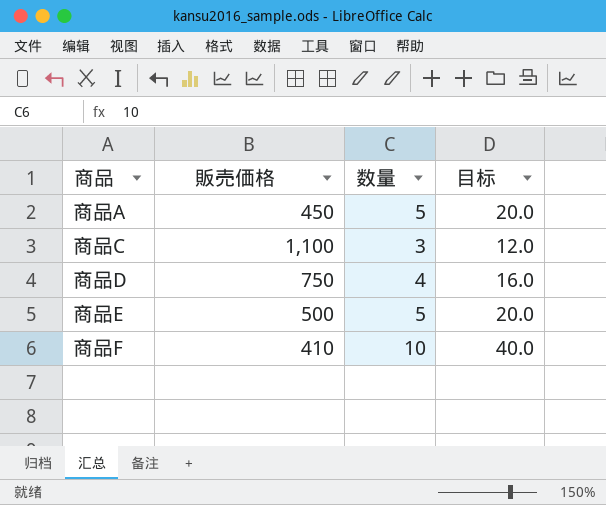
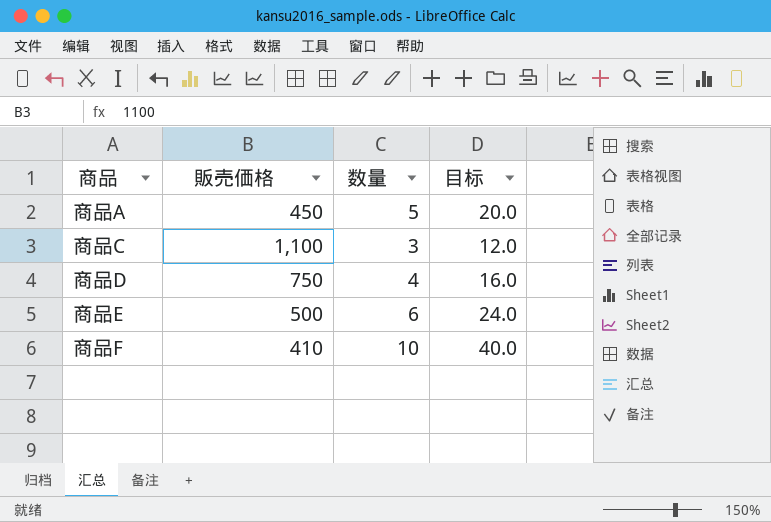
商品E | 数量: 5 -> 6
商品E | 目标: 20.0 -> 24.0

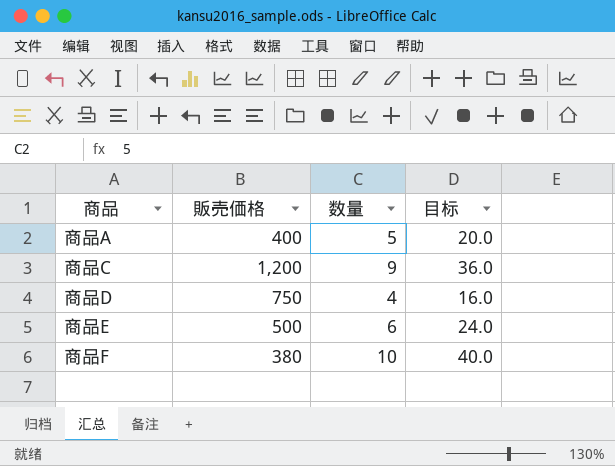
商品A | 販売価格: 450 -> 400
商品C | 販売価格: 1,100 -> 1,200
商品C | 数量: 3 -> 9
商品C | 目标: 12.0 -> 36.0
商品F | 販売価格: 410 -> 380

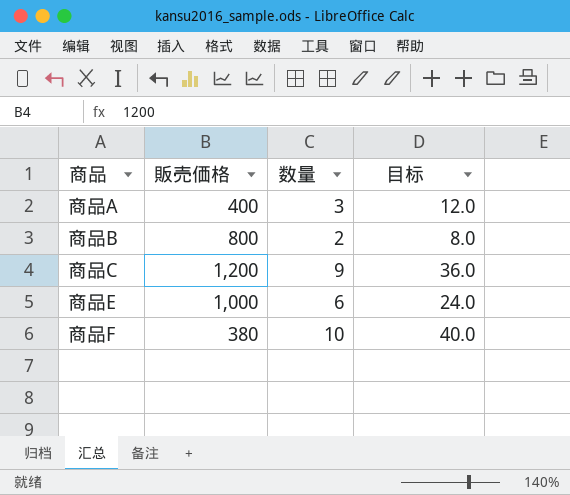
row 商品D: 750 | 4 | 16.0 -> none
商品A | 数量: 5 -> 3
商品A | 目标: 20.0 -> 12.0
row 商品B: none -> 800 | 2 | 8.0
商品E | 販売価格: 500 -> 1,000

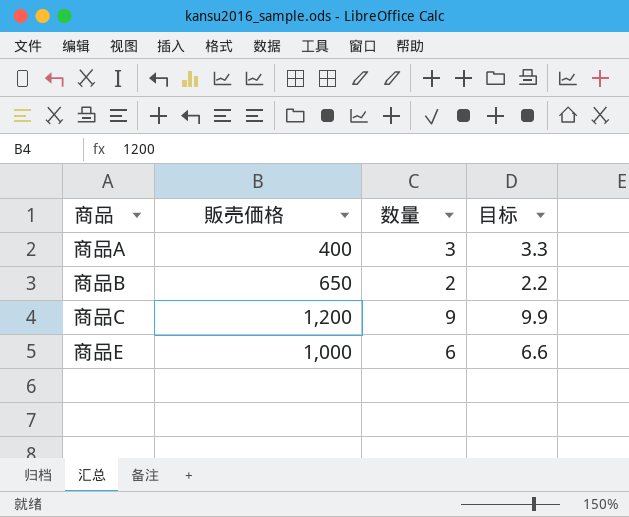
column 目标 | formula: [数量] * 4 -> [数量] * 1.1
row 商品F: 380 | 10 | 40.0 -> none
商品B | 販売価格: 800 -> 650

